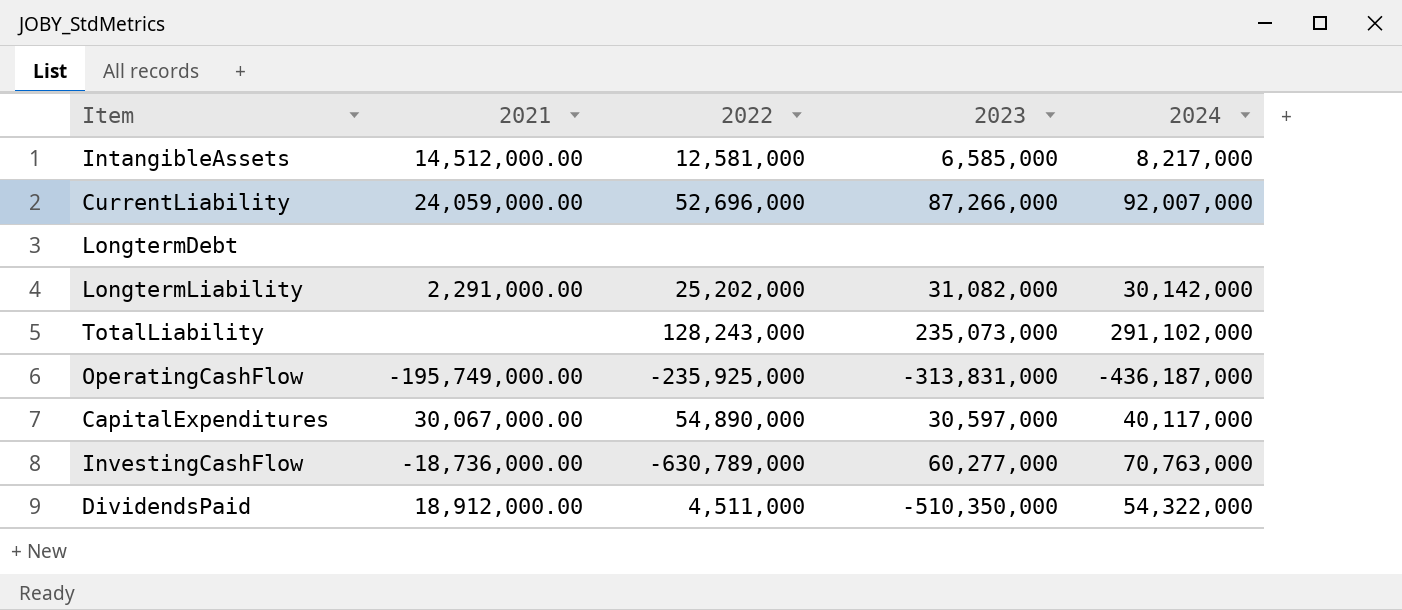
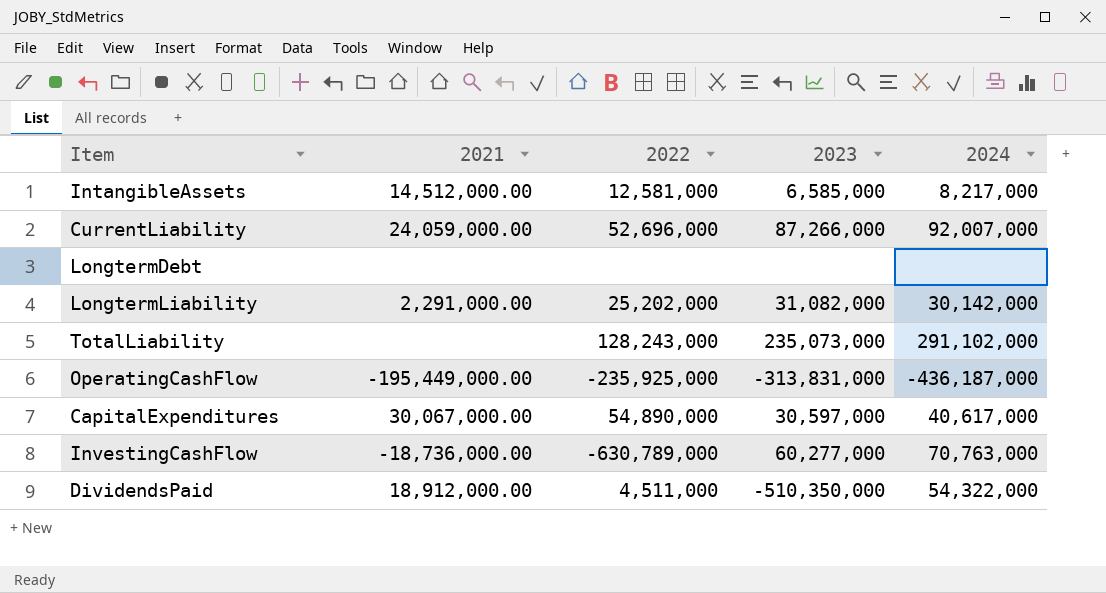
OperatingCashFlow | 2021: -195,749,000.00 -> -195,449,000.00
CapitalExpenditures | 2024: 40,117,000 -> 40,617,000

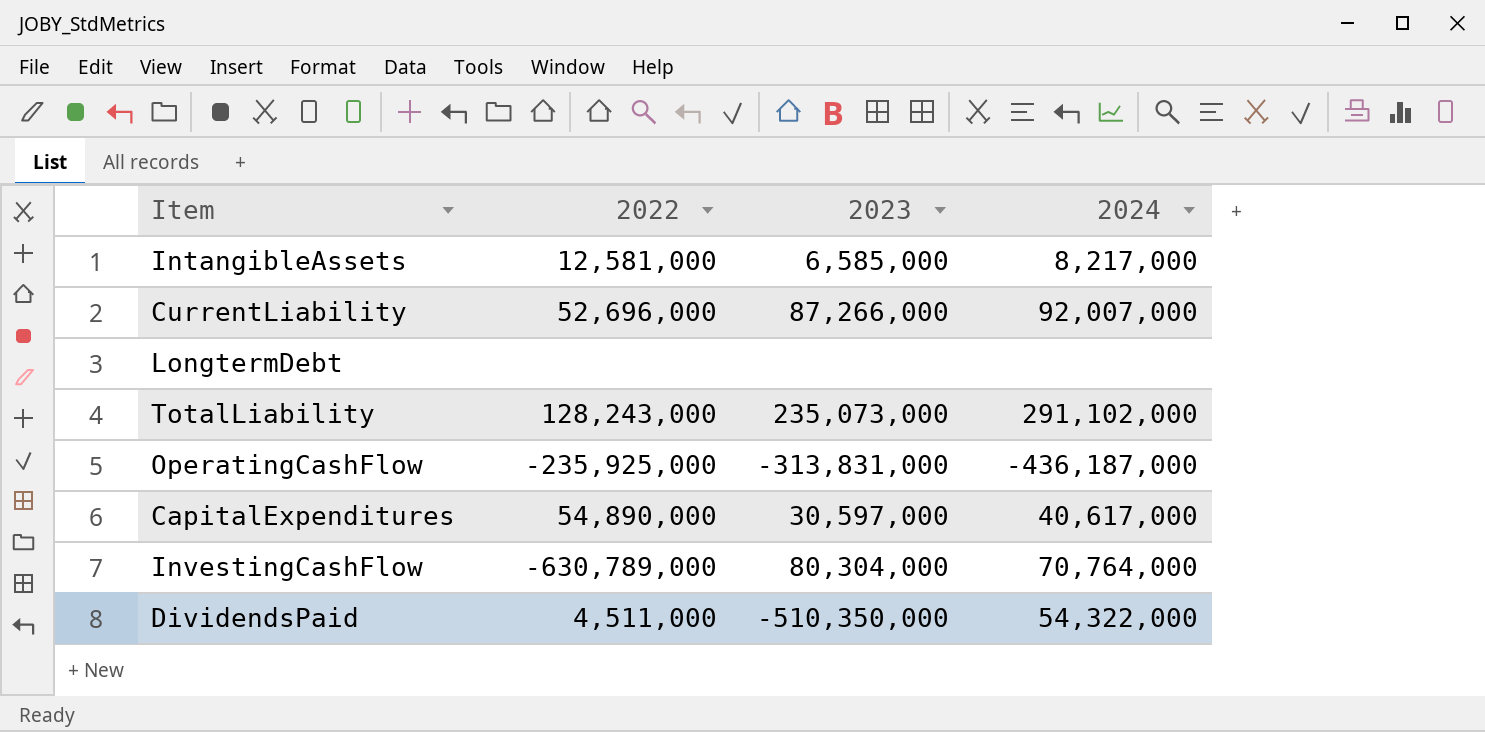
column 2021 | position: 2 -> none
row LongtermLiability: 2,291,000.00 | 25,202,000 | 31,082,000 | 30,142,000 -> none
InvestingCashFlow | 2023: 60,277,000 -> 80,304,000
InvestingCashFlow | 2024: 70,763,000 -> 70,764,000

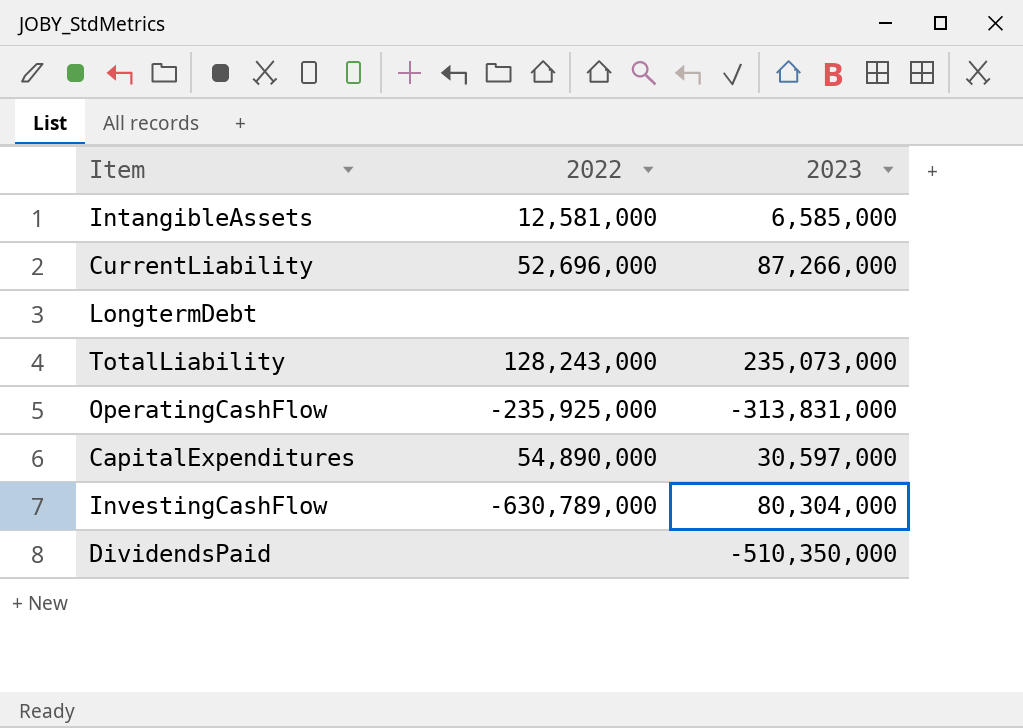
column 2024 | position: 4 -> none
DividendsPaid | 2022: 4,511,000 -> none

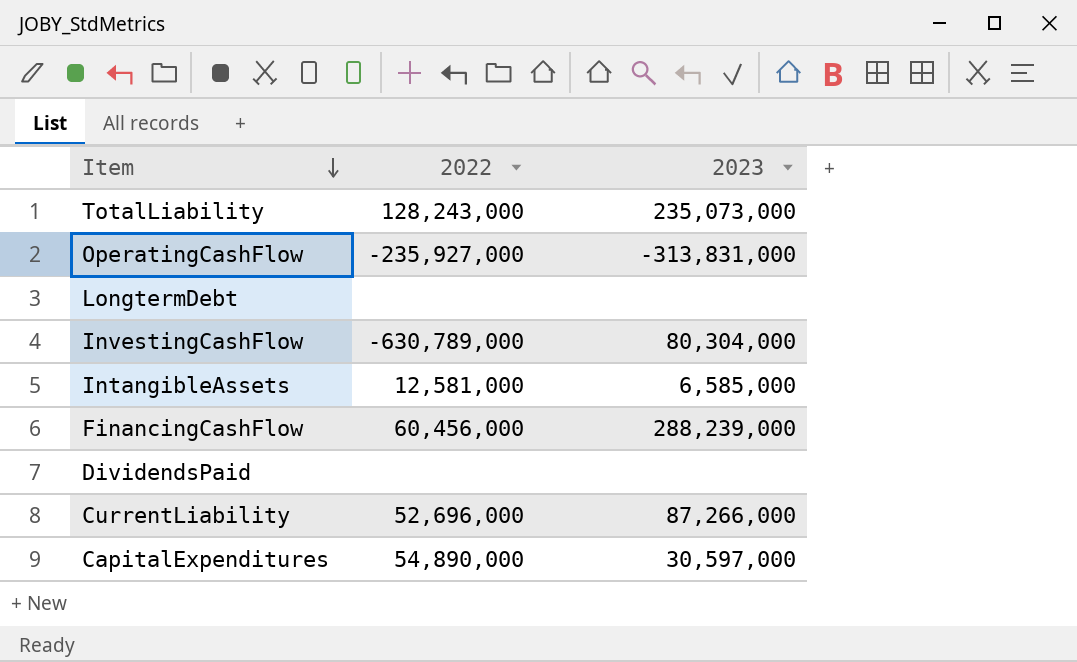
row order: none -> Item descending
OperatingCashFlow | 2022: -235,925,000 -> -235,927,000
row FinancingCashFlow: none -> 60,456,000 | 288,239,000
DividendsPaid | 2023: -510,350,000 -> none

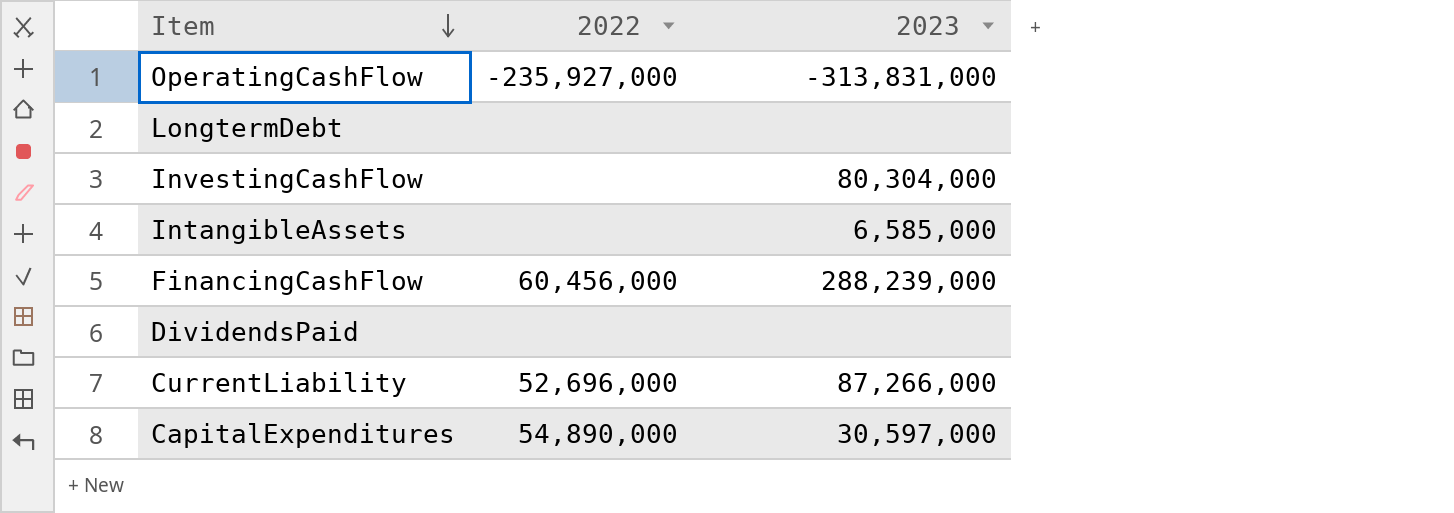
row TotalLiability: 128,243,000 | 235,073,000 -> none
InvestingCashFlow | 2022: -630,789,000 -> none
IntangibleAssets | 2022: 12,581,000 -> none

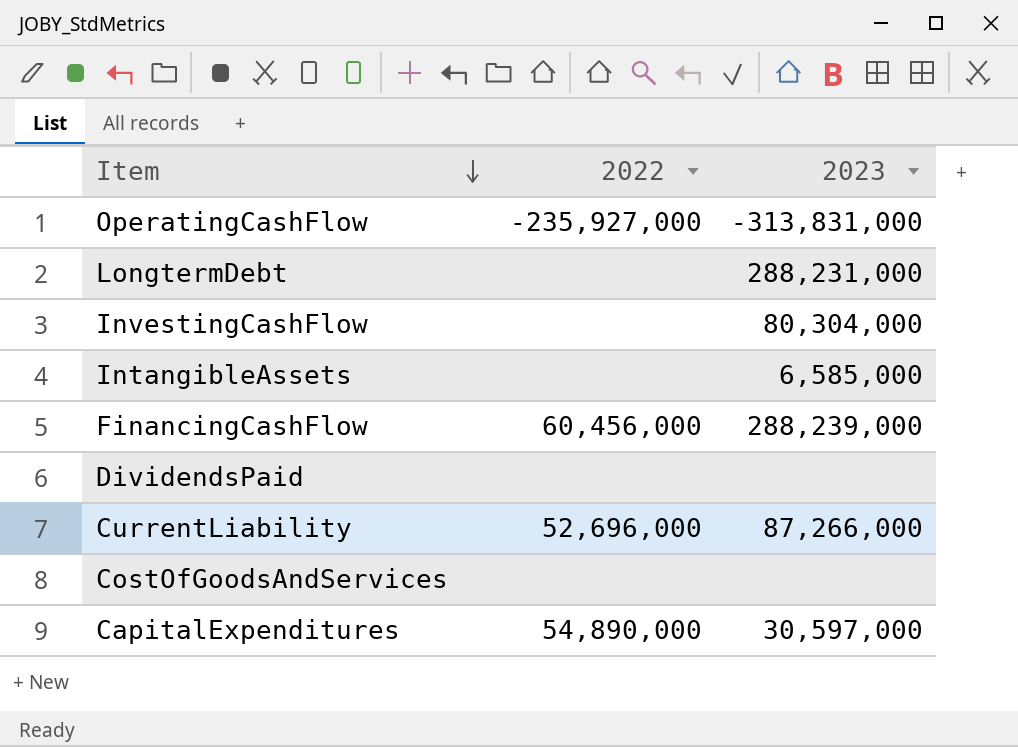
LongtermDebt | 2023: none -> 288,231,000
row CostOfGoodsAndServices: none -> none | none

